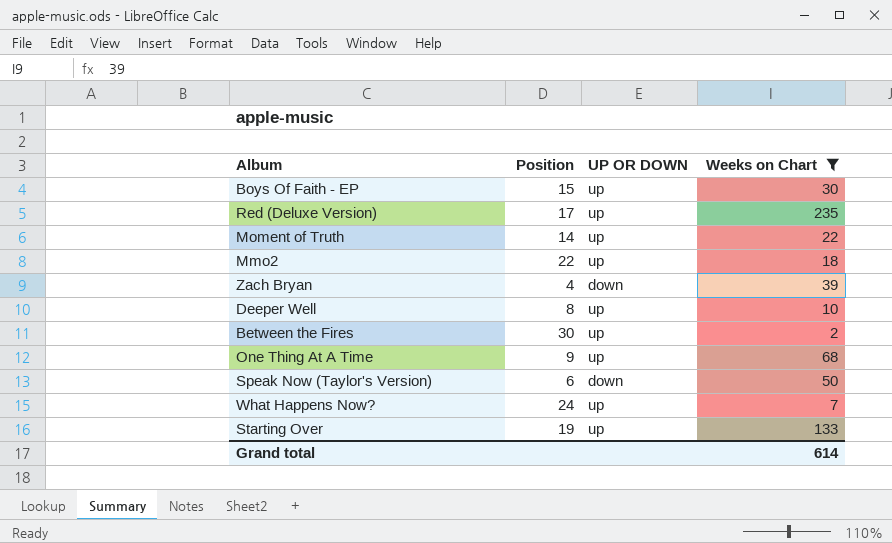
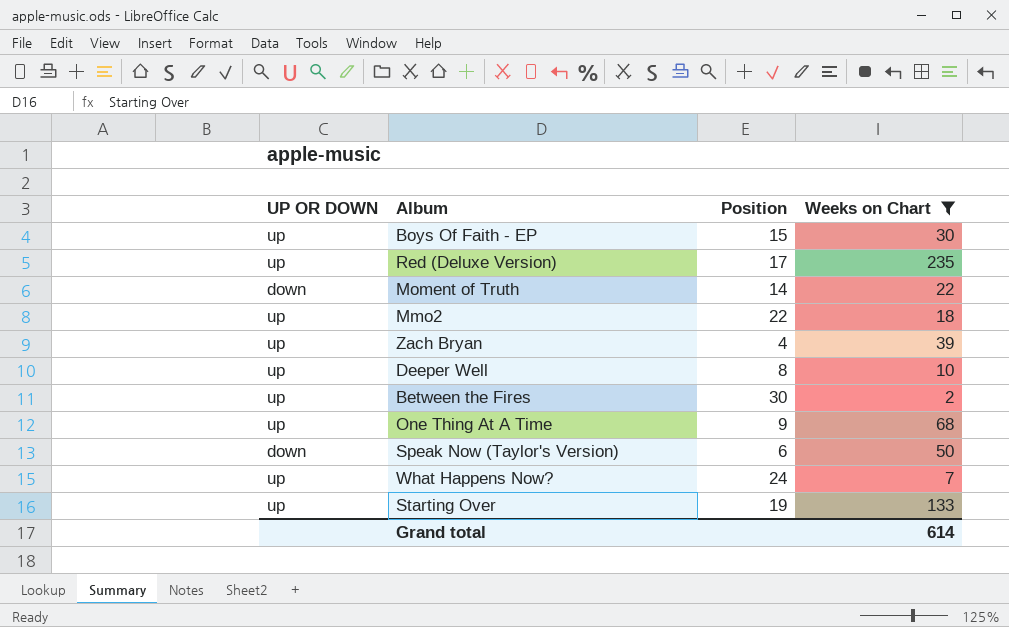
column UP OR DOWN | position: 3 -> 1
Moment of Truth | UP OR DOWN: up -> down
Zach Bryan | UP OR DOWN: down -> up

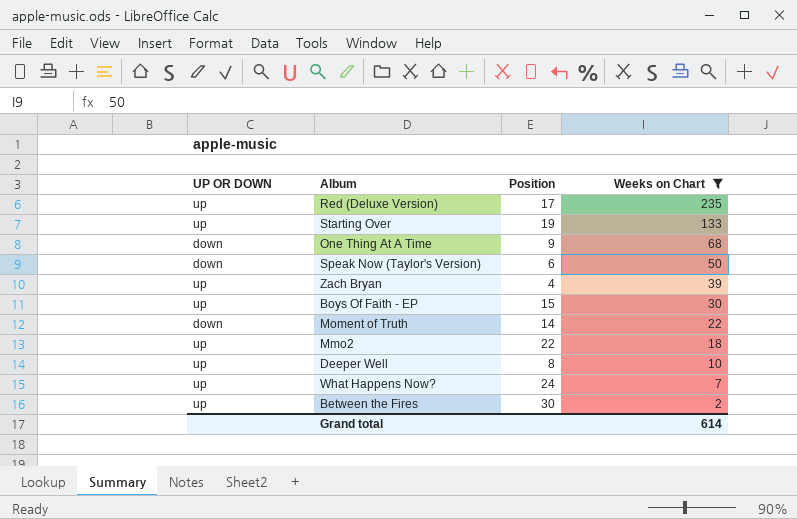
row order: none -> Weeks on Chart descending
One Thing At A Time | UP OR DOWN: up -> down

